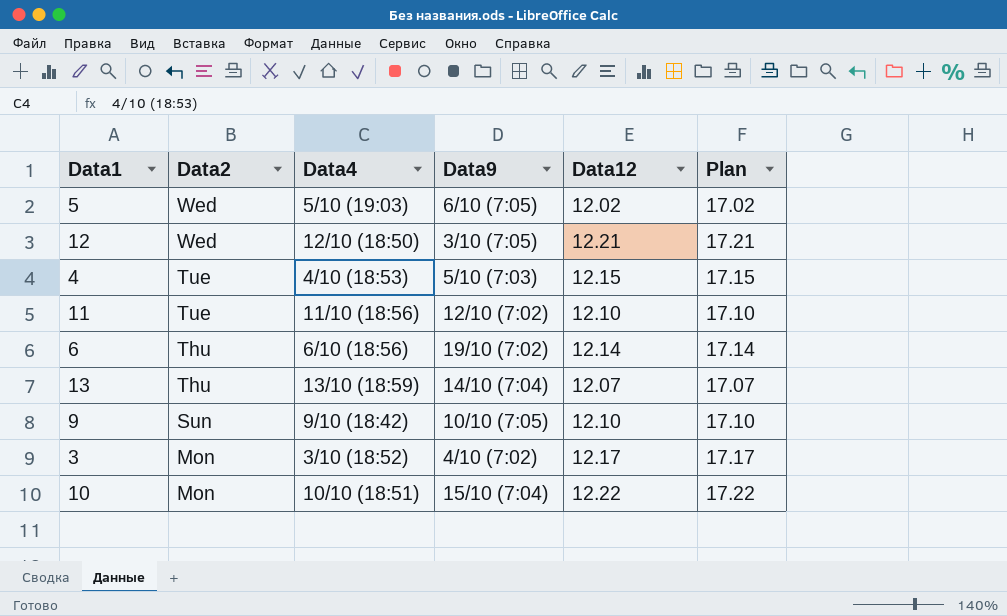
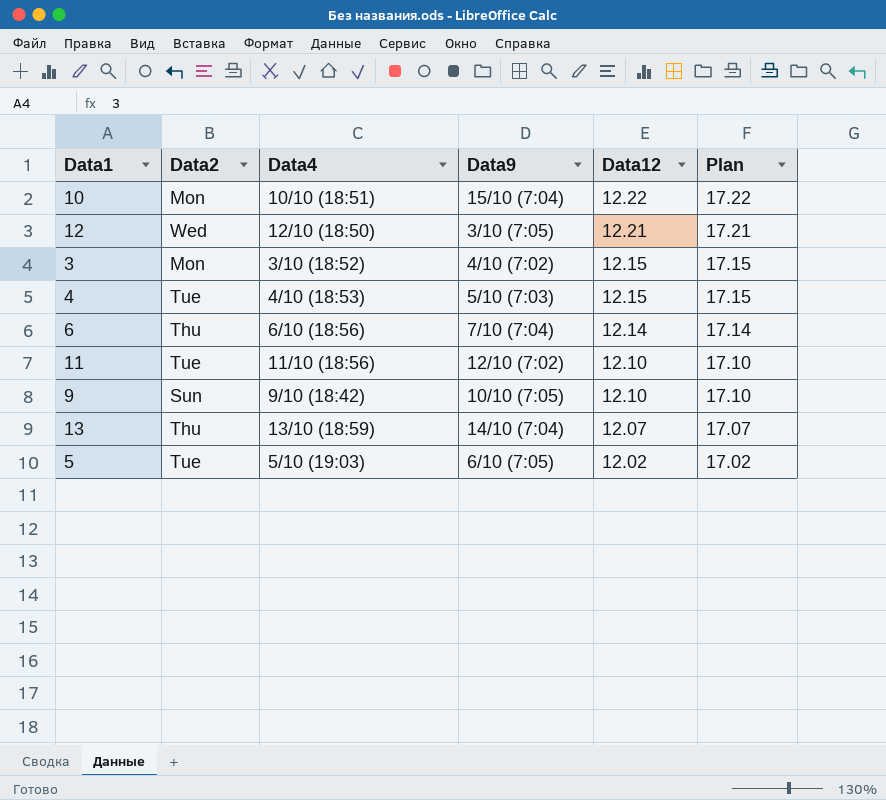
row order: Data2 descending -> Data12 descending
3 | Data12: 12.17 -> 12.15
3 | Plan: 17.17 -> 17.15
6 | Data9: 19/10 (7:02) -> 7/10 (7:04)
5 | Data2: Wed -> Tue

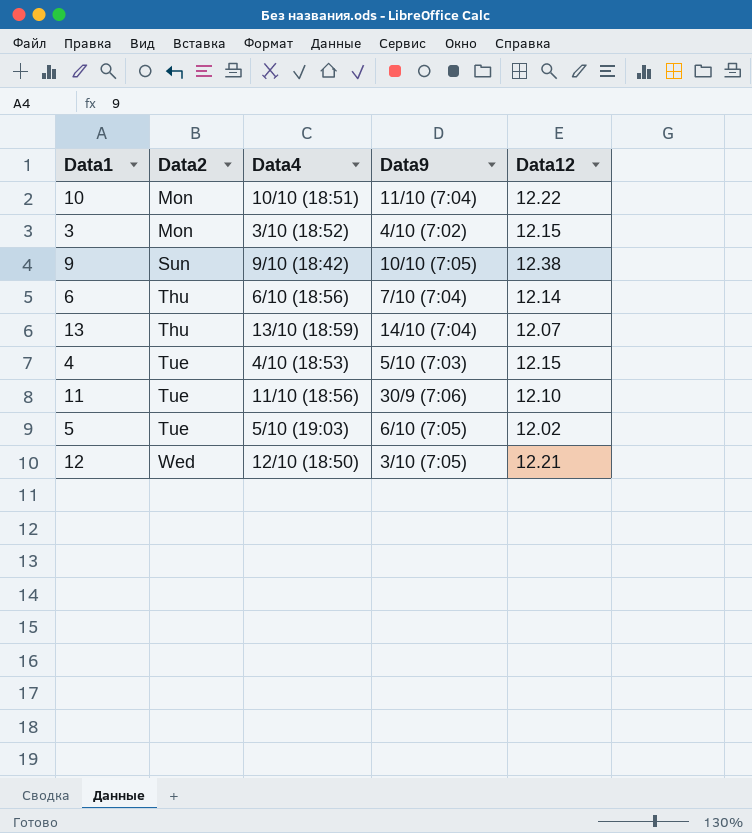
row order: Data12 descending -> Data2 ascending
column Plan | formula: [Data12] + 5 -> none
10 | Data9: 15/10 (7:04) -> 11/10 (7:04)
9 | Data12: 12.10 -> 12.38
11 | Data9: 12/10 (7:02) -> 30/9 (7:06)

